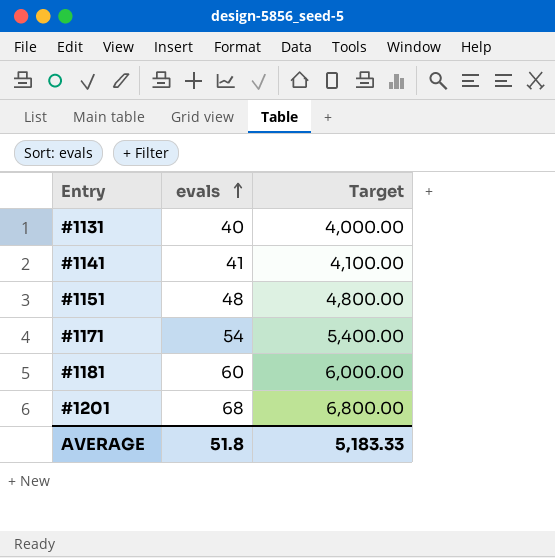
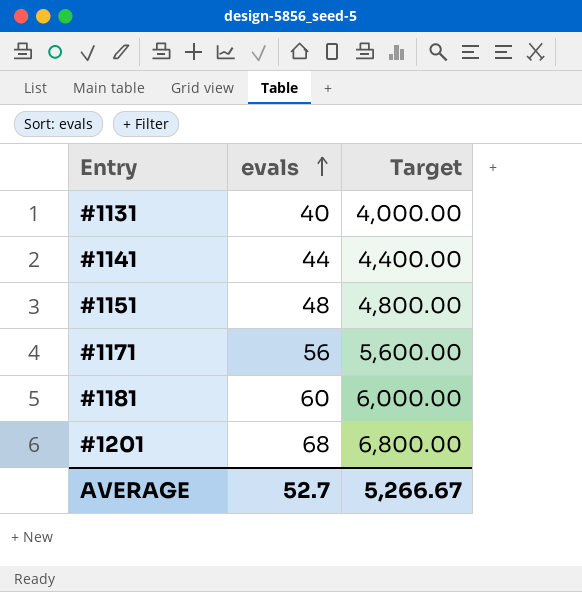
#1141 | evals: 41 -> 44
#1141 | Target: 4,100.00 -> 4,400.00
#1171 | evals: 54 -> 56
#1171 | Target: 5,400.00 -> 5,600.00
AVERAGE | evals: 51.8 -> 52.7
AVERAGE | Target: 5,183.33 -> 5,266.67

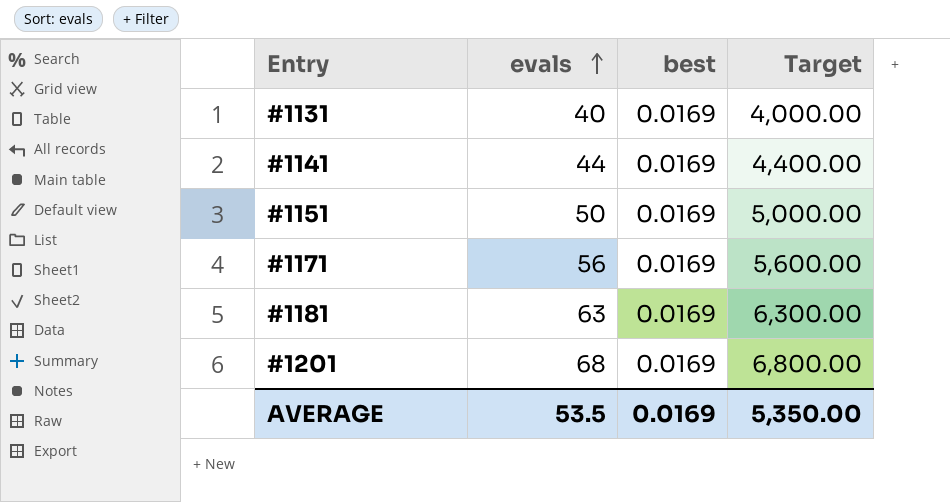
column best | position: none -> 3
#1151 | evals: 48 -> 50
#1151 | Target: 4,800.00 -> 5,000.00
#1181 | evals: 60 -> 63
#1181 | Target: 6,000.00 -> 6,300.00
AVERAGE | evals: 52.7 -> 53.5
AVERAGE | Target: 5,266.67 -> 5,350.00

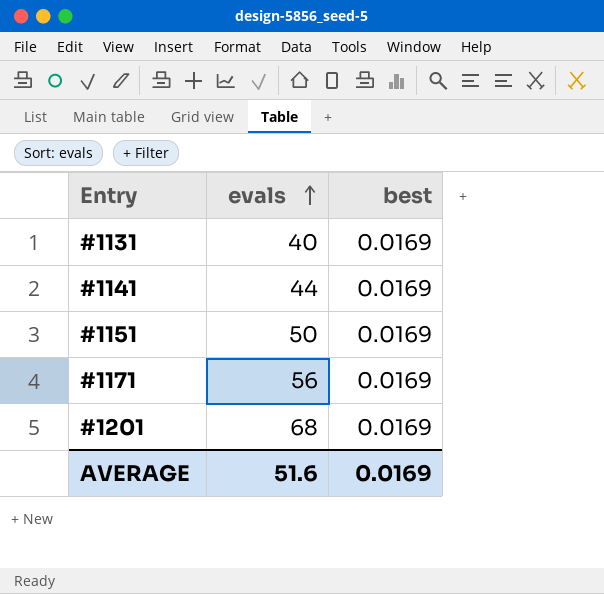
column Target | formula: [evals] * 100 -> none
row #1181: 63 | 0.0169 | 6,300.00 -> none
AVERAGE | evals: 53.5 -> 51.6

